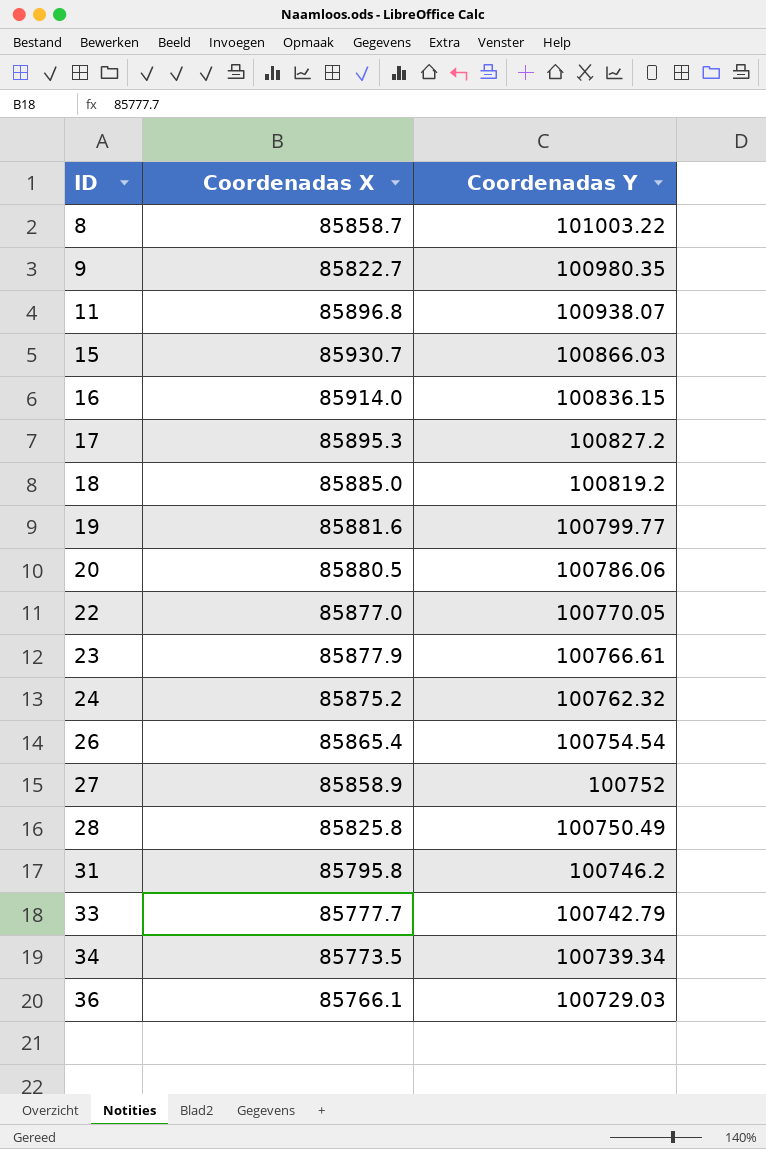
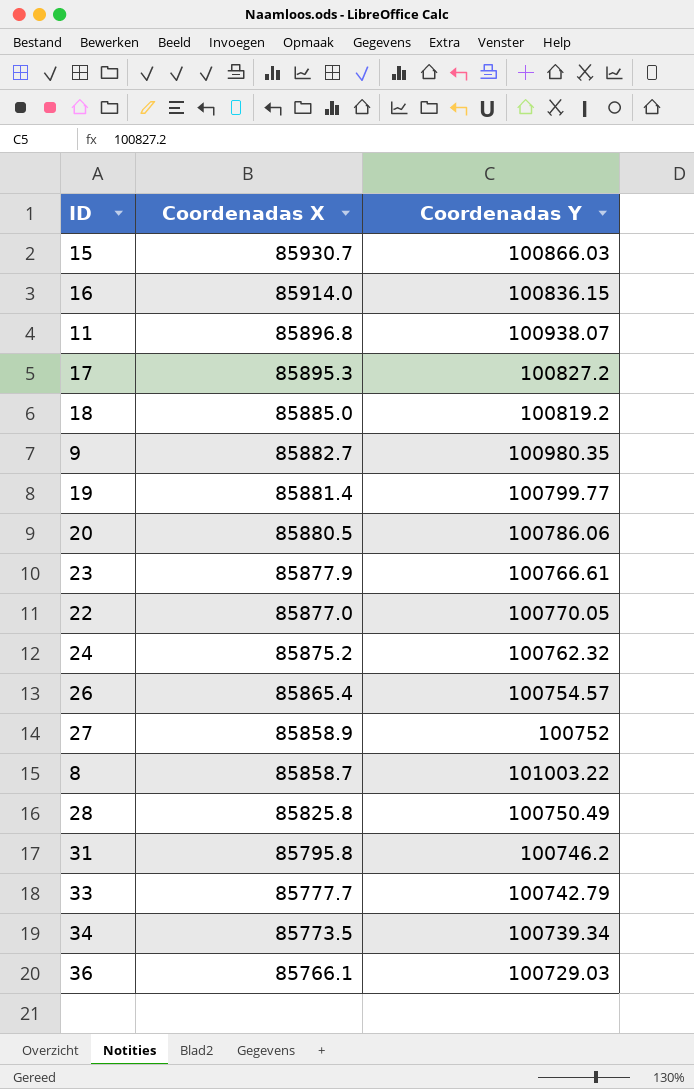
row order: ID ascending -> Coordenadas X descending
9 | Coordenadas X: 85822.7 -> 85882.7
19 | Coordenadas X: 85881.6 -> 85881.4
26 | Coordenadas Y: 100754.54 -> 100754.57

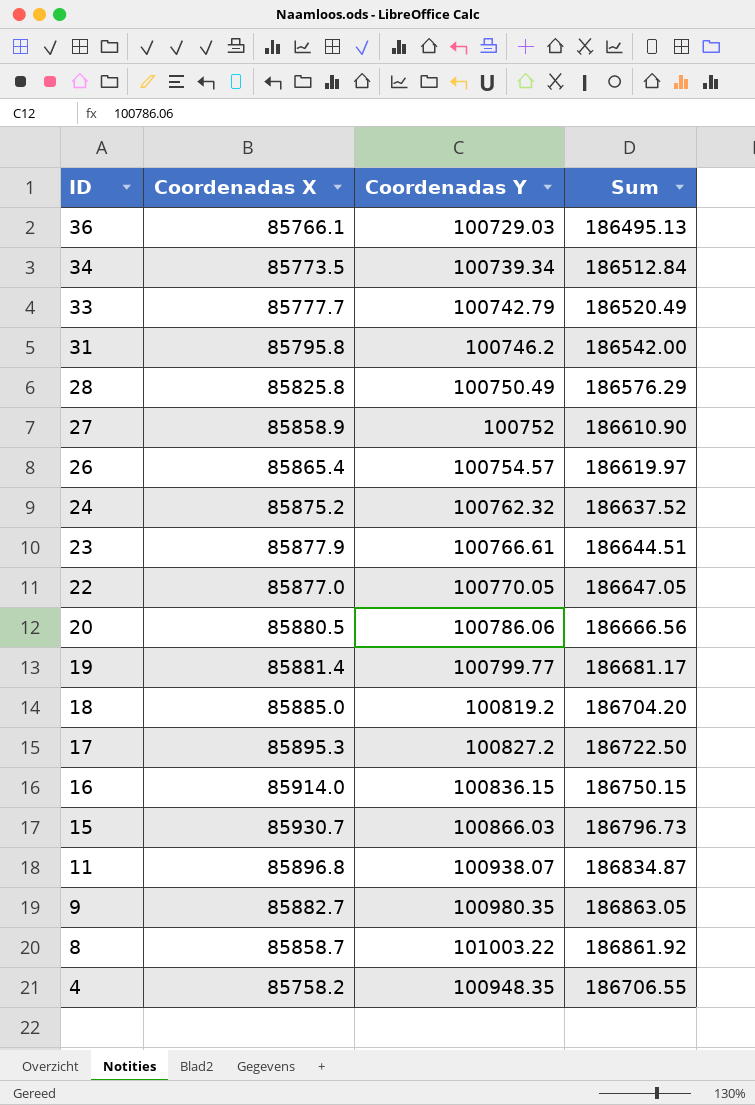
row order: Coordenadas X descending -> ID descending
column Sum | formula: none -> [Coordenadas X] + [Coordenadas Y]
row 4: none -> 85758.2 | 100948.35 | 186706.55

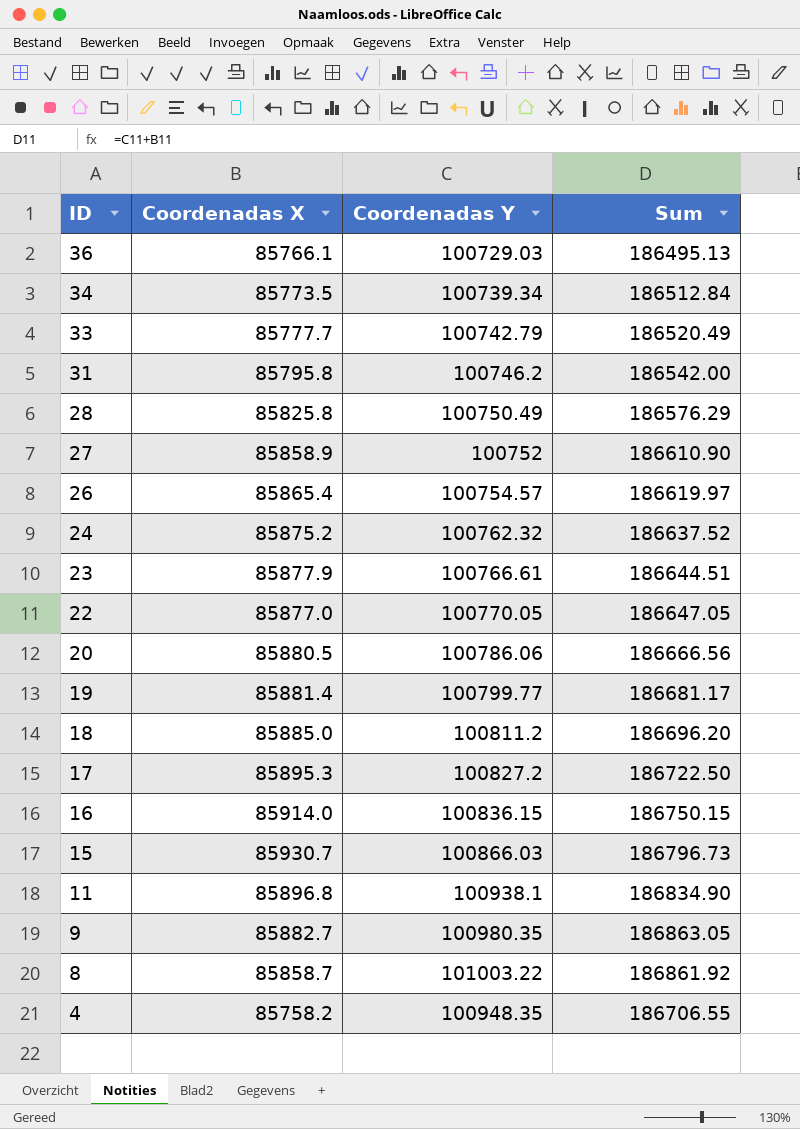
18 | Coordenadas Y: 100819.2 -> 100811.2
18 | Sum: 186704.20 -> 186696.20
11 | Coordenadas Y: 100938.07 -> 100938.1
11 | Sum: 186834.87 -> 186834.90

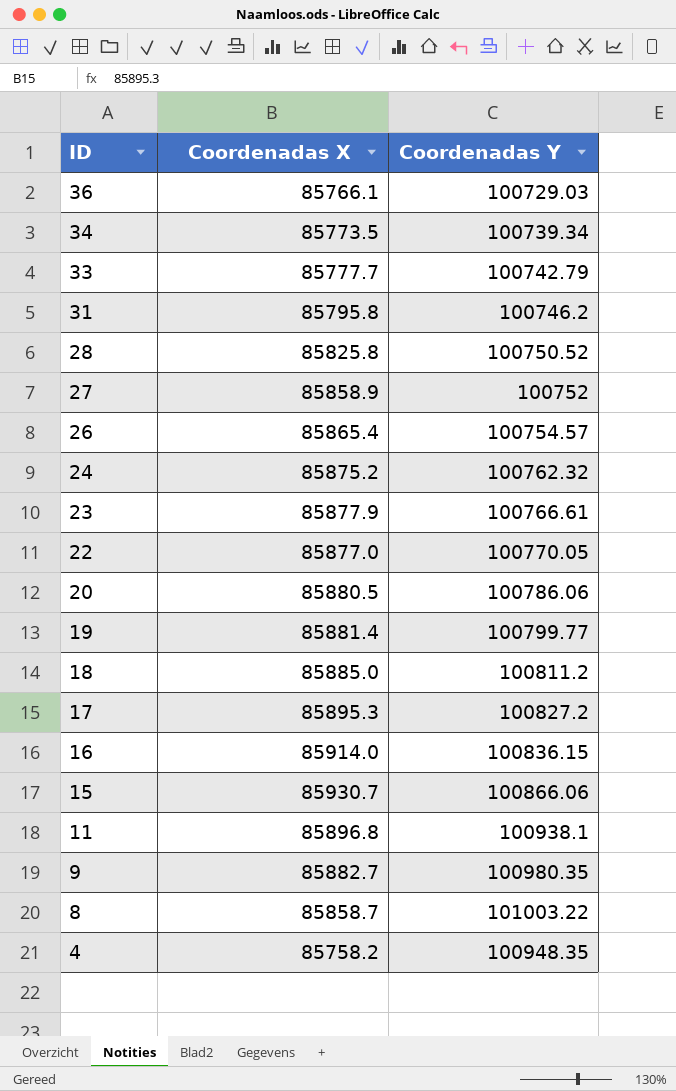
column Sum | formula: [Coordenadas X] + [Coordenadas Y] -> none
28 | Coordenadas Y: 100750.49 -> 100750.52
15 | Coordenadas Y: 100866.03 -> 100866.06

